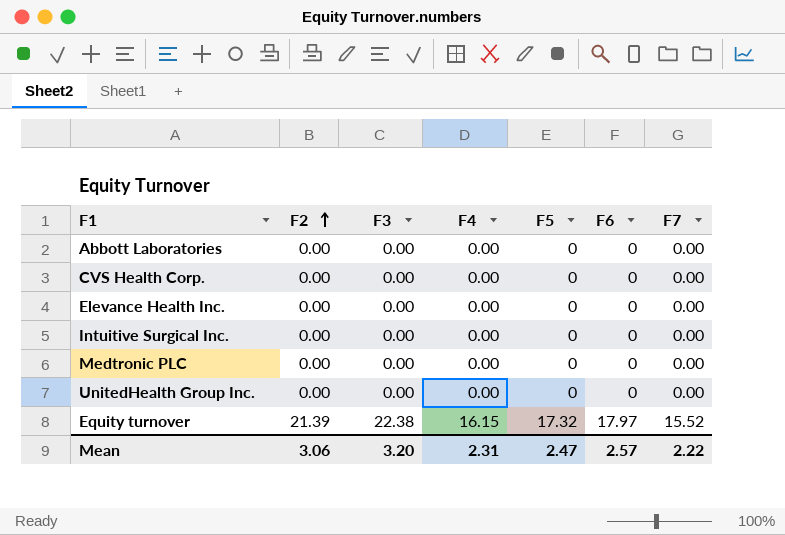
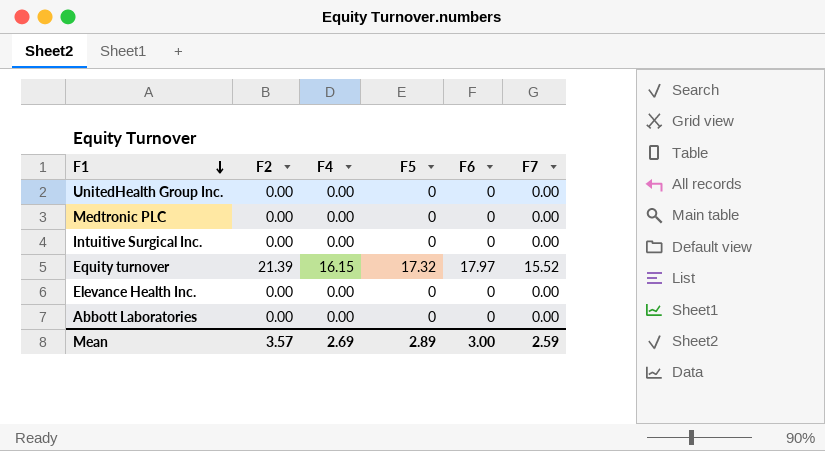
row order: F2 ascending -> F1 descending
column F3 | position: 3 -> none
row CVS Health Corp.: 0.00 | 0.00 | 0.00 | 0 | 0 | 0.00 -> none
Mean | F2: 3.06 -> 3.57
Mean | F4: 2.31 -> 2.69
Mean | F5: 2.47 -> 2.89
Mean | F6: 2.57 -> 3.00
Mean | F7: 2.22 -> 2.59

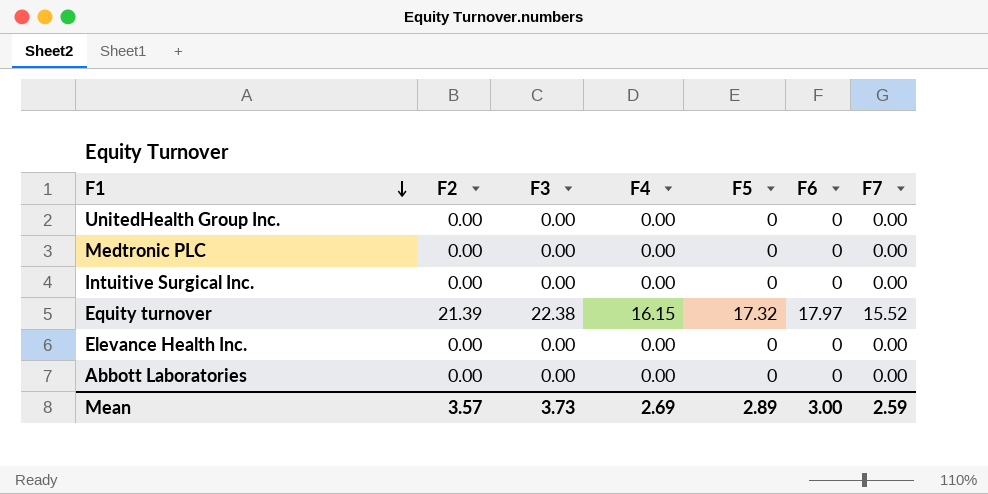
column F3 | position: none -> 3

